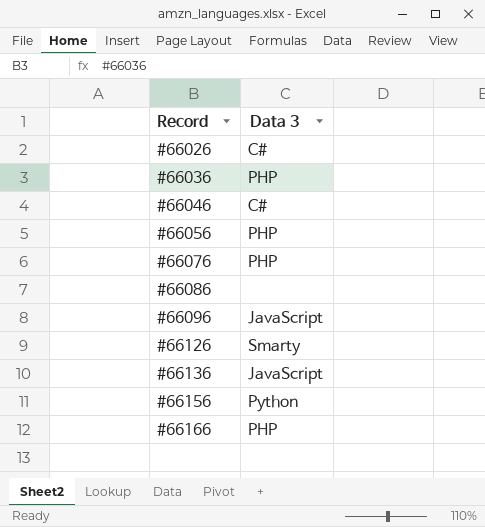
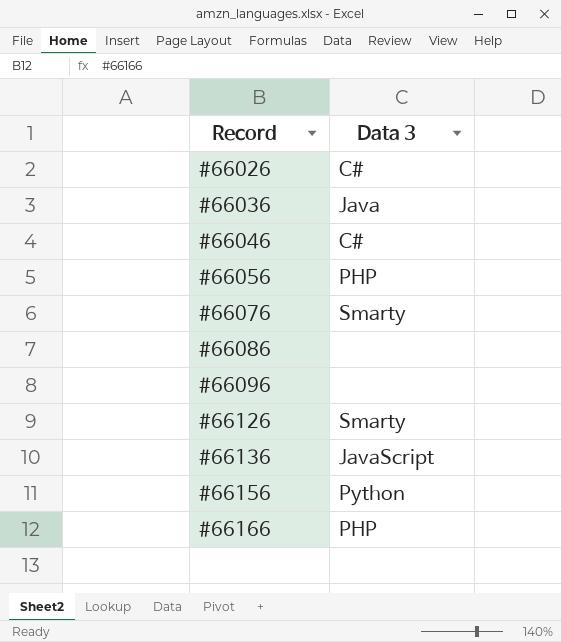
#66036 | Data 3: PHP -> Java
#66076 | Data 3: PHP -> Smarty
#66096 | Data 3: JavaScript -> none

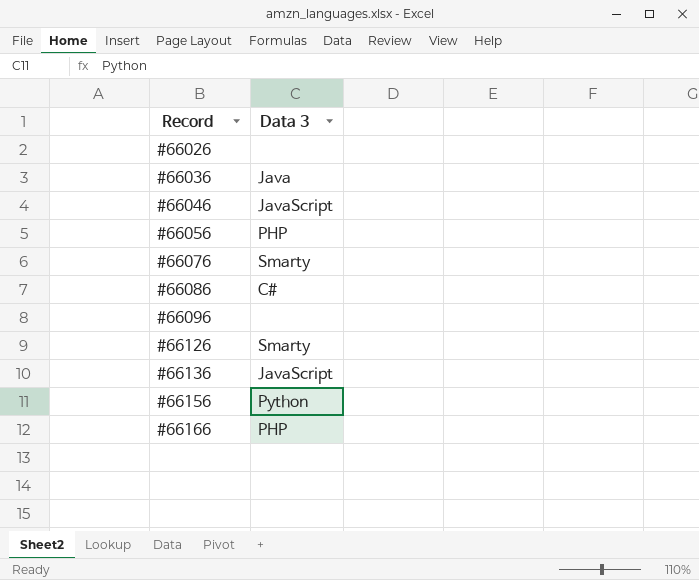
#66026 | Data 3: C# -> none
#66046 | Data 3: C# -> JavaScript
#66086 | Data 3: none -> C#

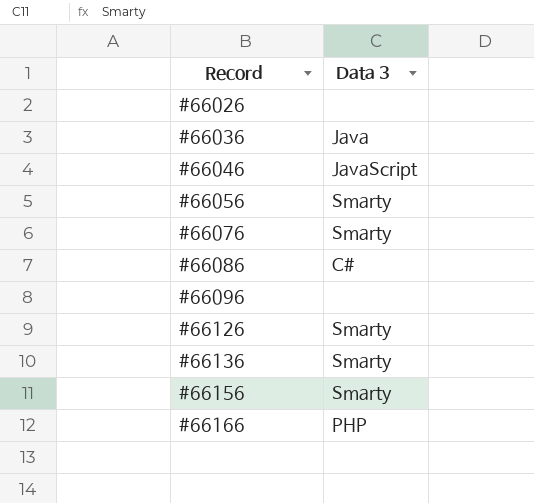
#66056 | Data 3: PHP -> Smarty
#66136 | Data 3: JavaScript -> Smarty
#66156 | Data 3: Python -> Smarty

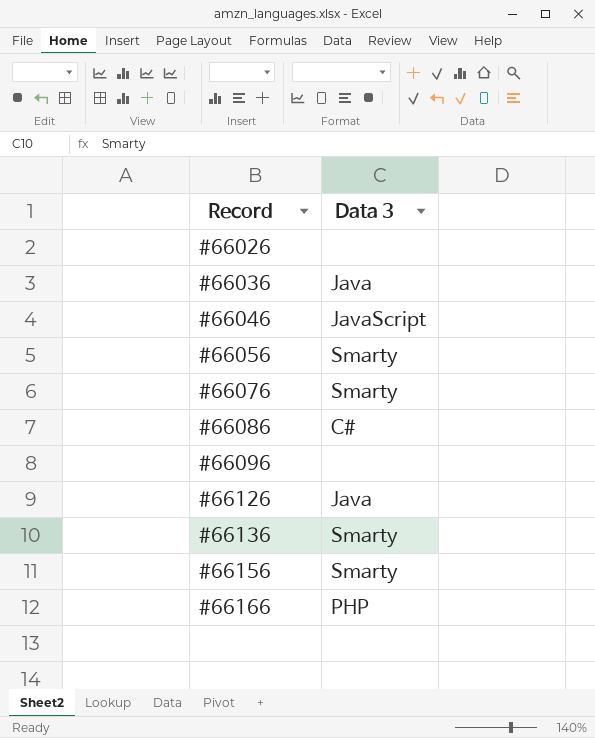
#66126 | Data 3: Smarty -> Java

